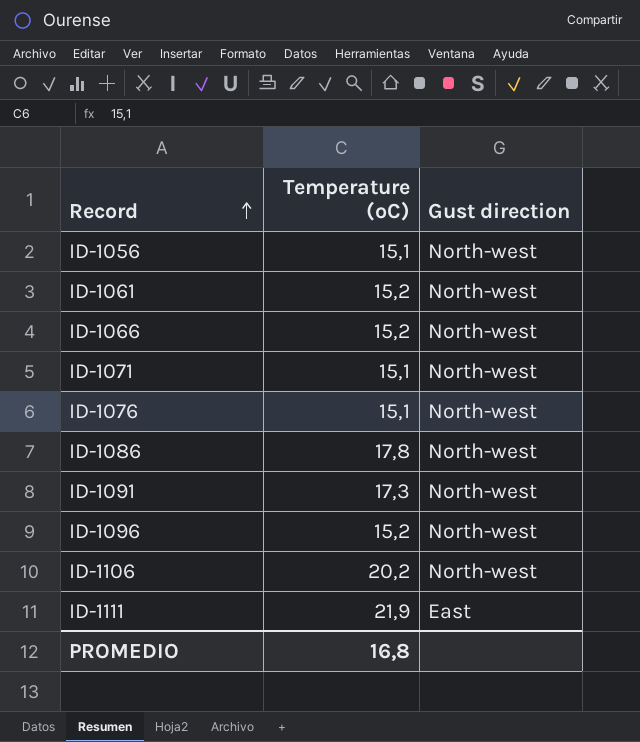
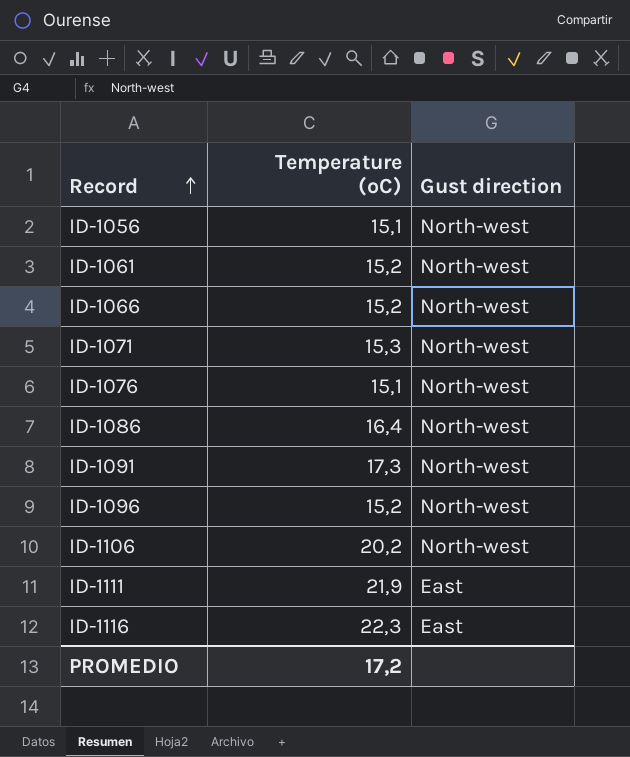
ID-1071 | Temperature (ºC): 15,1 -> 15,3
ID-1086 | Temperature (ºC): 17,8 -> 16,4
row ID-1116: none -> 22,3 | East
PROMEDIO | Temperature (ºC): 16,8 -> 17,2

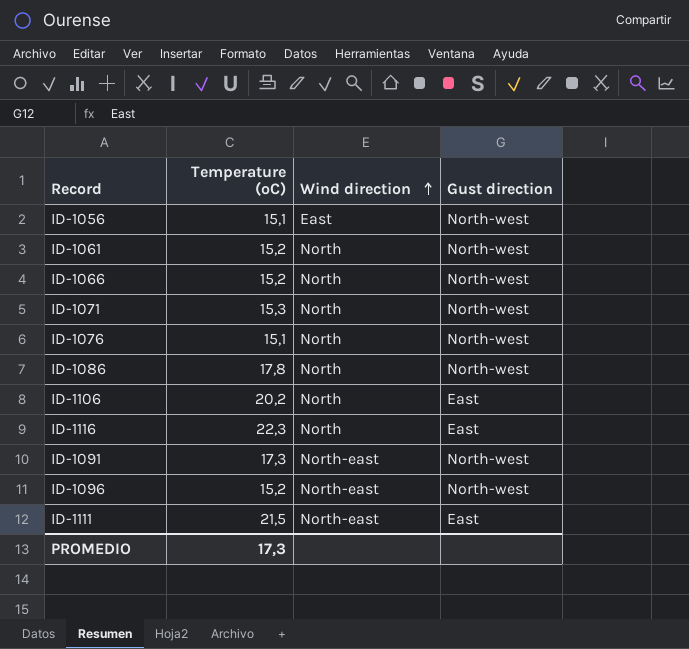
row order: Record ascending -> Wind direction ascending
column Wind direction | position: none -> 3
ID-1086 | Temperature (ºC): 16,4 -> 17,8
ID-1106 | Gust direction: North-west -> East
ID-1111 | Temperature (ºC): 21,9 -> 21,5
PROMEDIO | Temperature (ºC): 17,2 -> 17,3

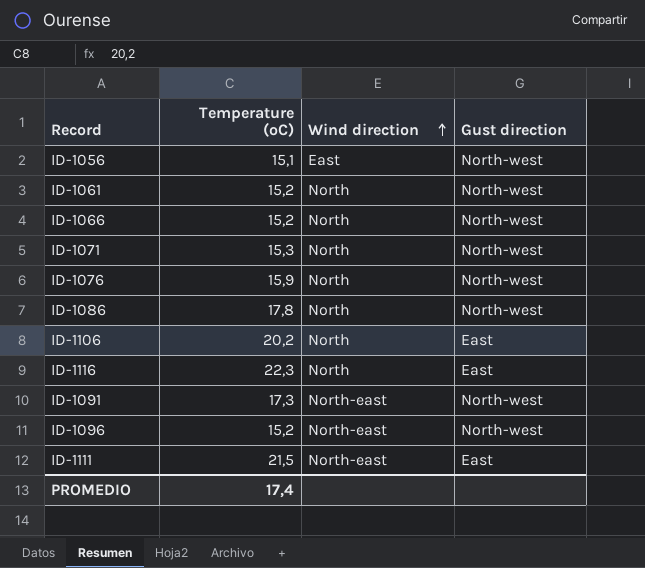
ID-1076 | Temperature (ºC): 15,1 -> 15,9
PROMEDIO | Temperature (ºC): 17,3 -> 17,4

